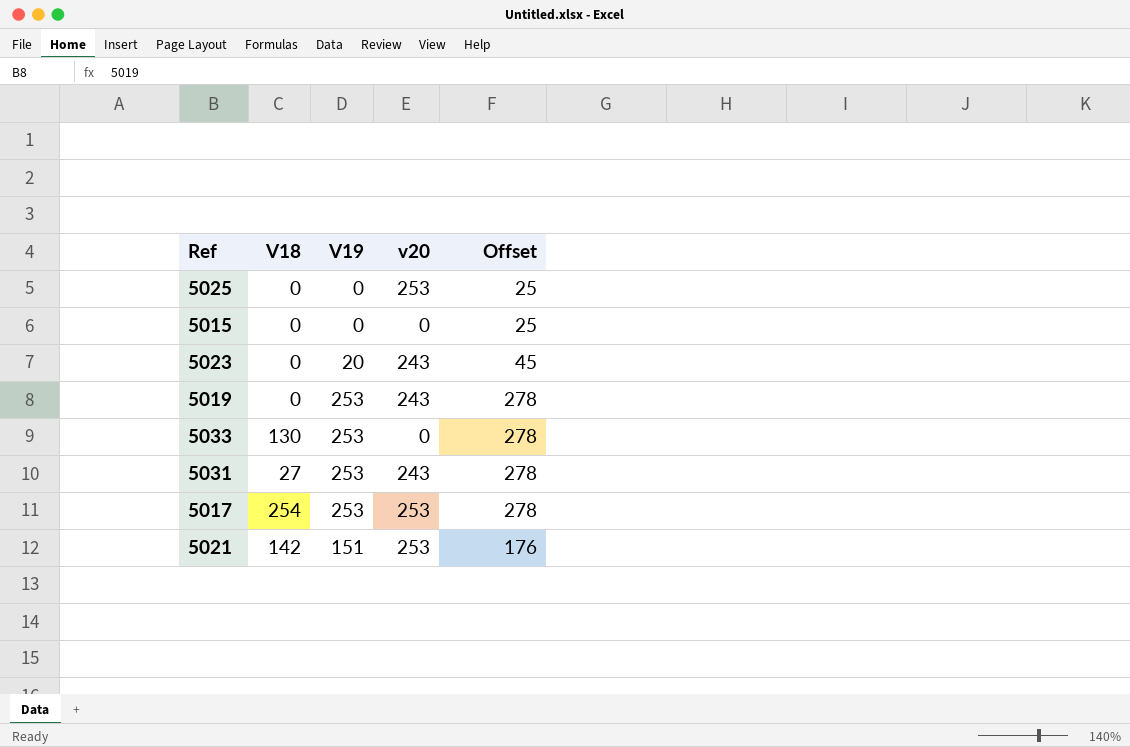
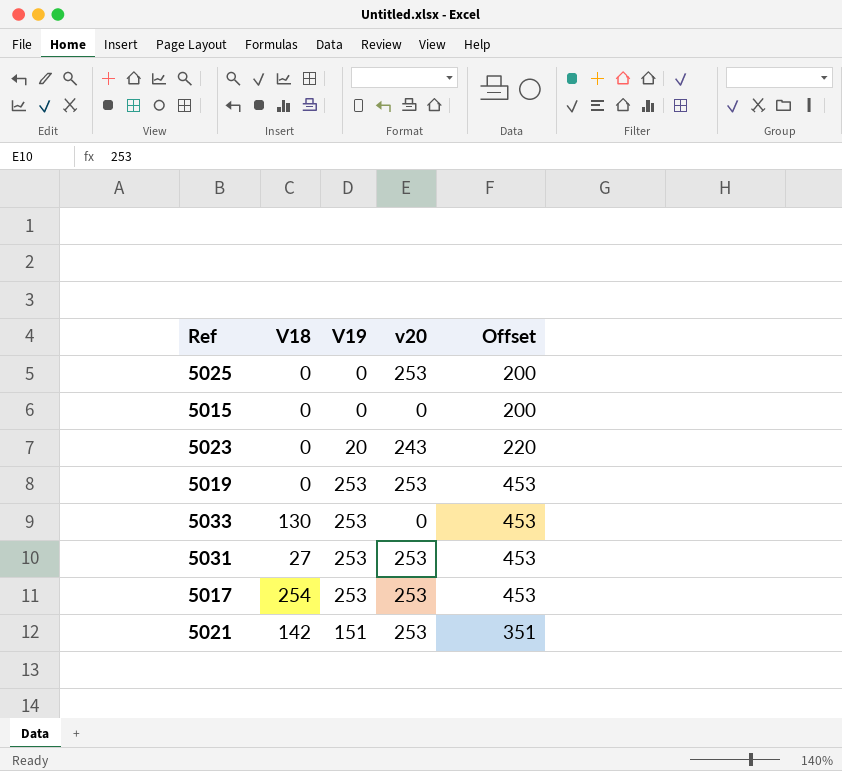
column Offset | formula: [V19] + 25 -> [V19] + 200
5019 | v20: 243 -> 253
5031 | v20: 243 -> 253

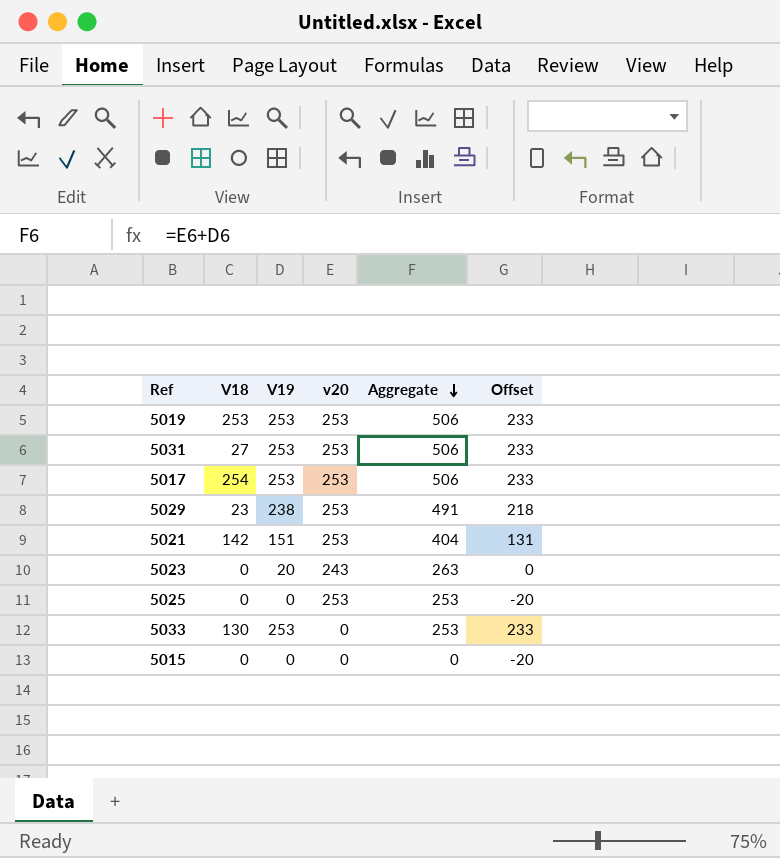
row order: none -> Aggregate descending
column Aggregate | formula: none -> [V19] + [v20]
column Offset | formula: [V19] + 200 -> [V19] - 20
5019 | V18: 0 -> 253
row 5029: none -> 23 | 238 | 253 | 491 | 218

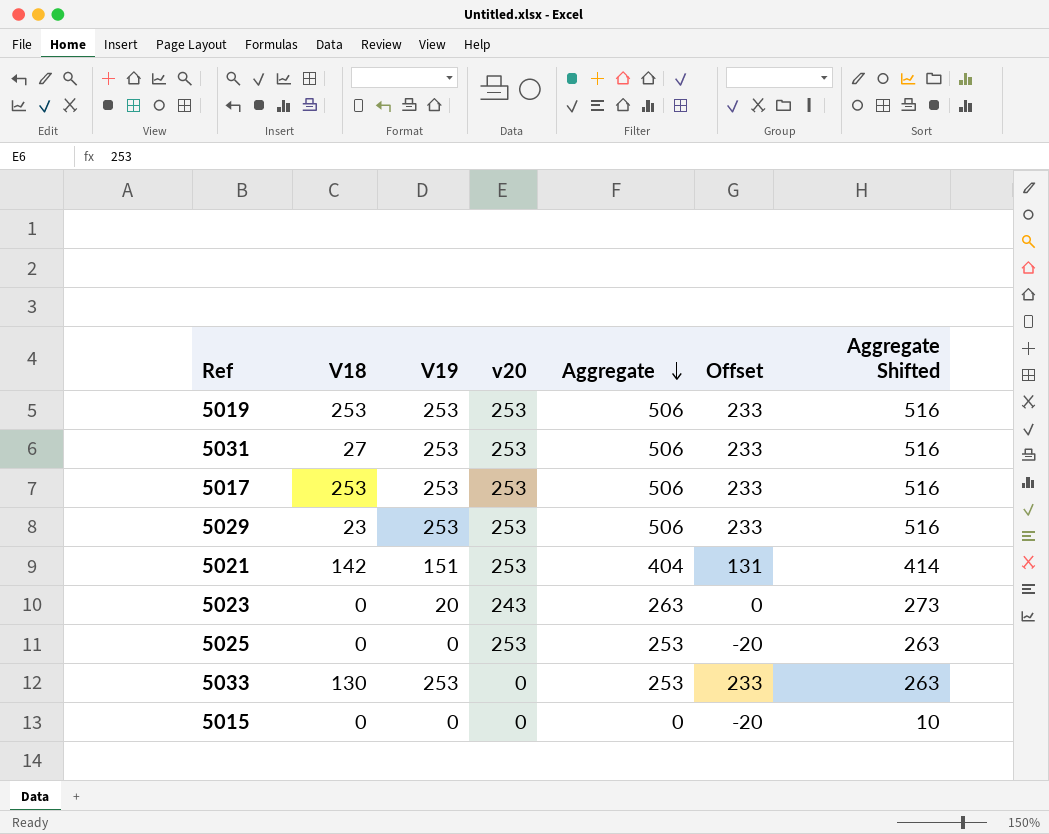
column Aggregate Shifted | formula: none -> [Aggregate] + 10
5017 | V18: 254 -> 253
5029 | V19: 238 -> 253
5029 | Aggregate: 491 -> 506
5029 | Offset: 218 -> 233

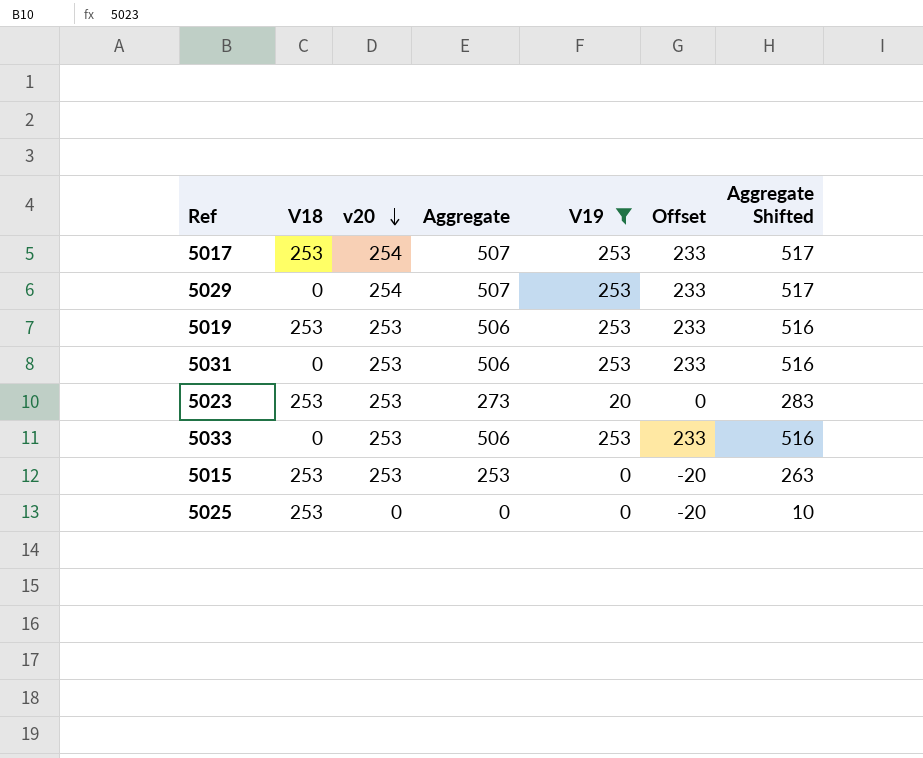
filter: none -> V19 != 151
row order: Aggregate descending -> v20 descending
column V19 | position: 3 -> 5
5017 | v20: 253 -> 254
5017 | Aggregate: 506 -> 507
5017 | Aggregate Shifted: 516 -> 517
5029 | V18: 23 -> 0
5029 | v20: 253 -> 254
5029 | Aggregate: 506 -> 507
5029 | Aggregate Shifted: 516 -> 517
5031 | V18: 27 -> 0
5023 | V18: 0 -> 253
5023 | v20: 243 -> 253
5023 | Aggregate: 263 -> 273
5023 | Aggregate Shifted: 273 -> 283
5033 | V18: 130 -> 0
5033 | v20: 0 -> 253
5033 | Aggregate: 253 -> 506
5033 | Aggregate Shifted: 263 -> 516
5015 | V18: 0 -> 253
5015 | v20: 0 -> 253
5015 | Aggregate: 0 -> 253
5015 | Aggregate Shifted: 10 -> 263
5025 | V18: 0 -> 253
5025 | v20: 253 -> 0
5025 | Aggregate: 253 -> 0
5025 | Aggregate Shifted: 263 -> 10

